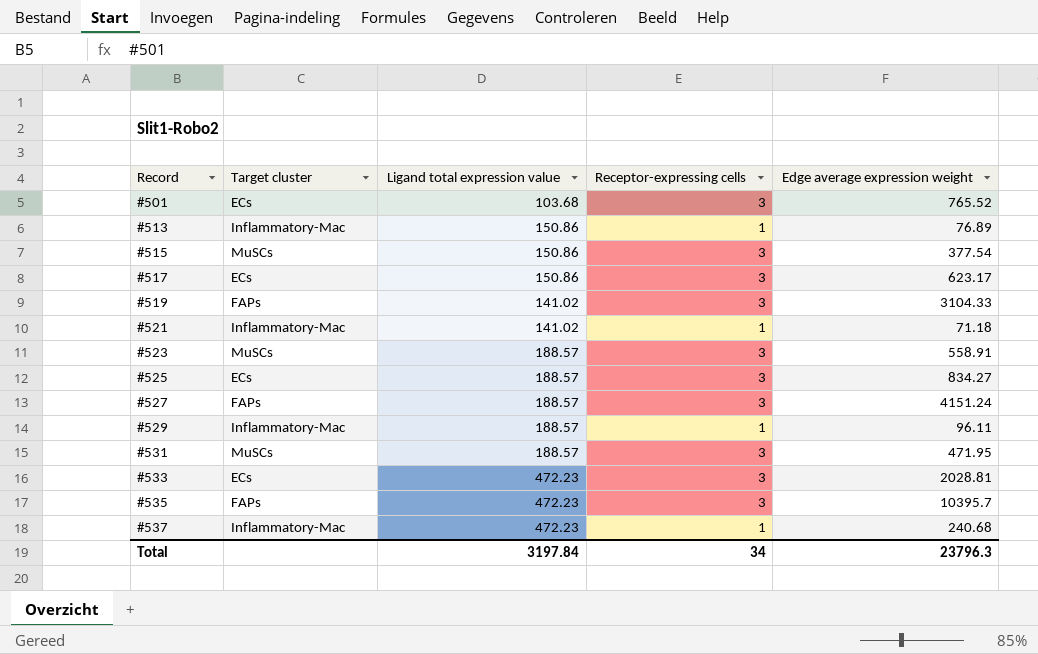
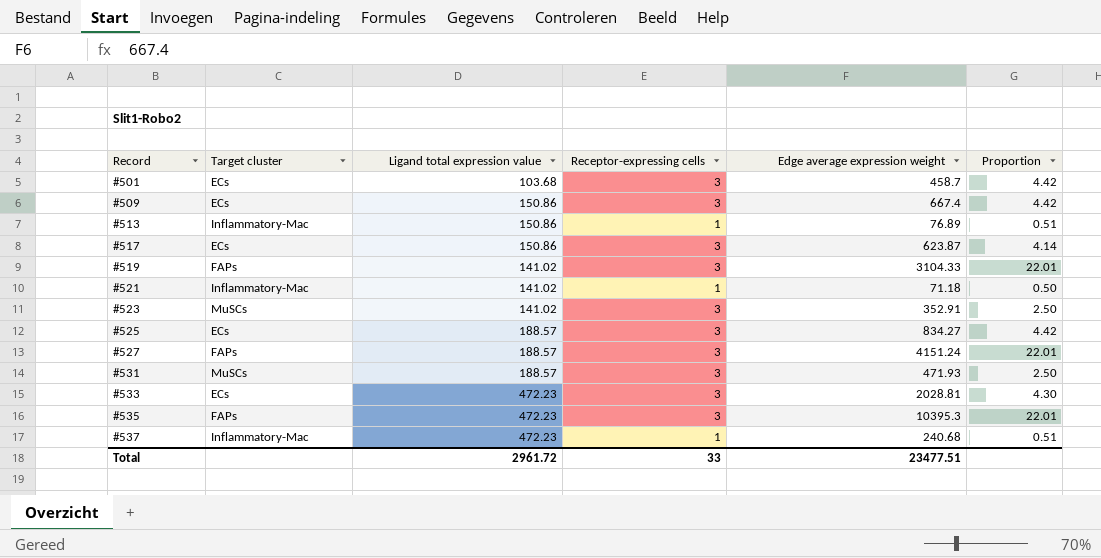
column Proportion | formula: none -> [Edge average expression weight] / [Ligand total expression value]
row #515: MuSCs | 150.86 | 3 | 377.54 -> none
row #529: Inflammatory-Mac | 188.57 | 1 | 96.11 -> none
#501 | Edge average expression weight: 765.52 -> 458.7
row #509: none -> ECs | 150.86 | 3 | 667.4 | 4.42
#517 | Edge average expression weight: 623.17 -> 623.87
#523 | Ligand total expression value: 188.57 -> 141.02
#523 | Edge average expression weight: 558.91 -> 352.91
#531 | Edge average expression weight: 471.95 -> 471.93
#535 | Edge average expression weight: 10395.7 -> 10395.3
Total | Ligand total expression value: 3197.84 -> 2961.72
Total | Receptor-expressing cells: 34 -> 33
Total | Edge average expression weight: 23796.3 -> 23477.51

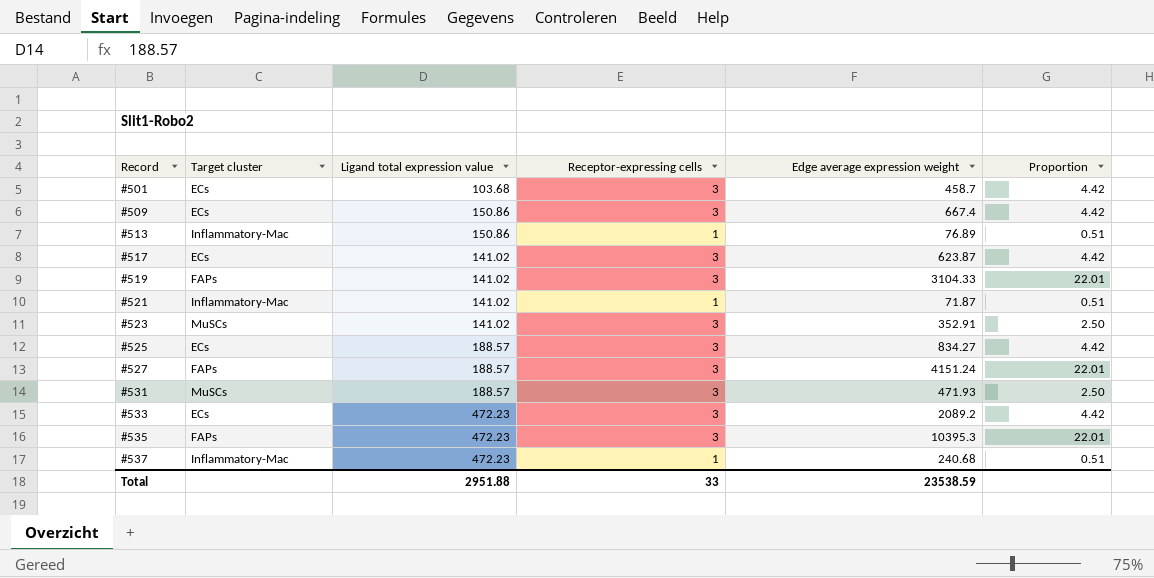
#517 | Ligand total expression value: 150.86 -> 141.02
#517 | Proportion: 4.14 -> 4.42
#521 | Edge average expression weight: 71.18 -> 71.87
#521 | Proportion: 0.50 -> 0.51
#533 | Edge average expression weight: 2028.81 -> 2089.2
#533 | Proportion: 4.30 -> 4.42
Total | Ligand total expression value: 2961.72 -> 2951.88
Total | Edge average expression weight: 23477.51 -> 23538.59

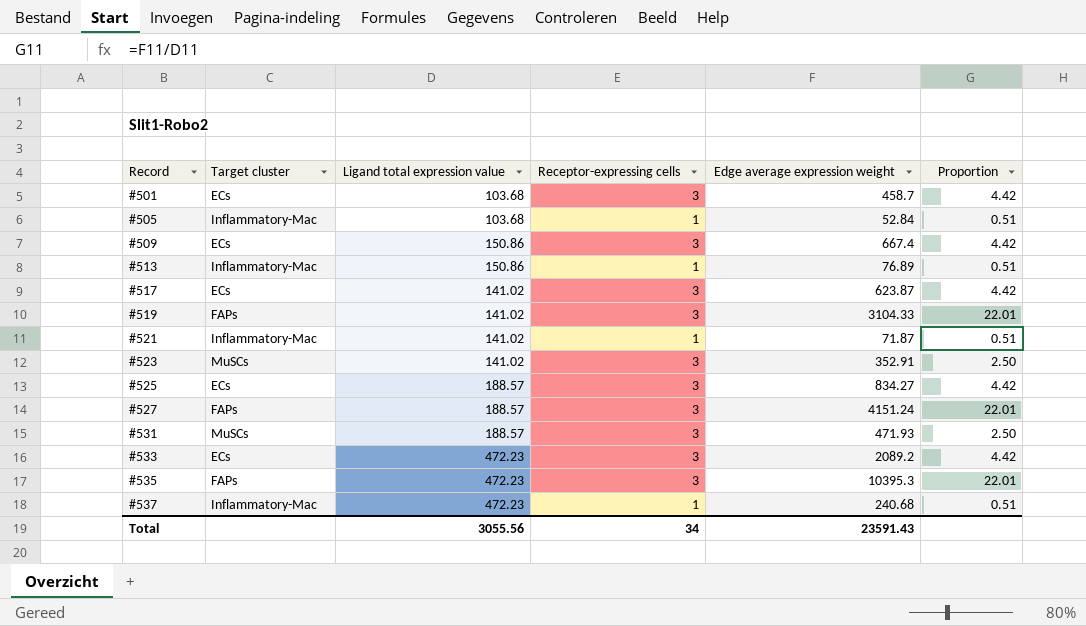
row #505: none -> Inflammatory-Mac | 103.68 | 1 | 52.84 | 0.51
Total | Ligand total expression value: 2951.88 -> 3055.56
Total | Receptor-expressing cells: 33 -> 34
Total | Edge average expression weight: 23538.59 -> 23591.43

